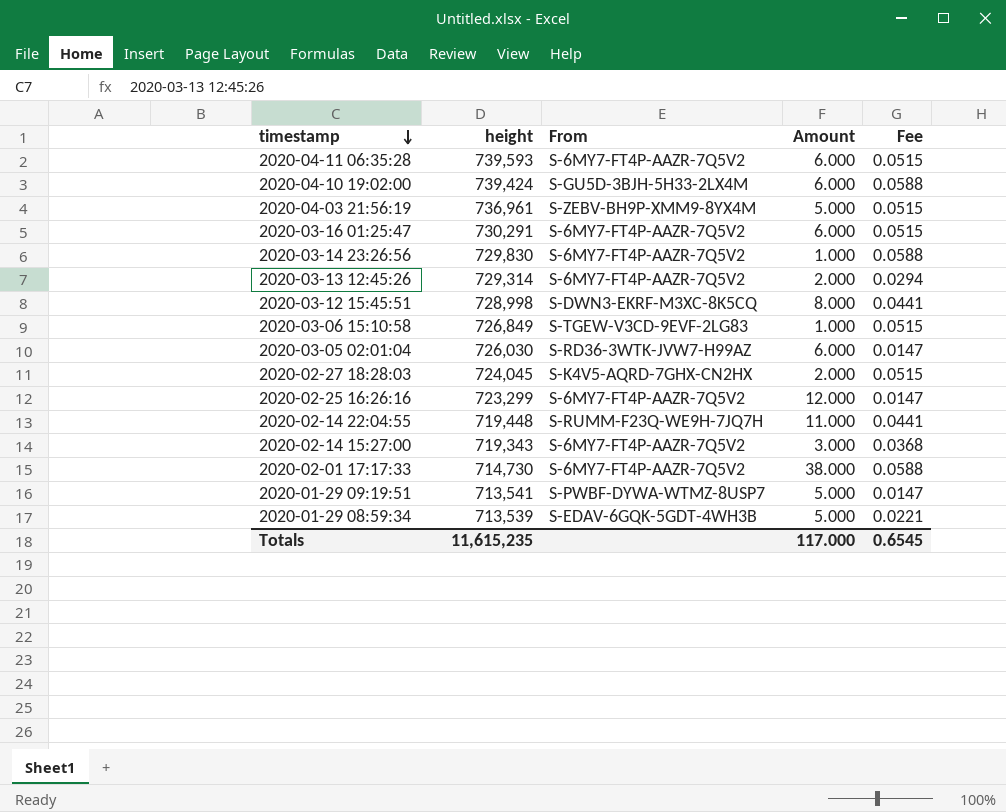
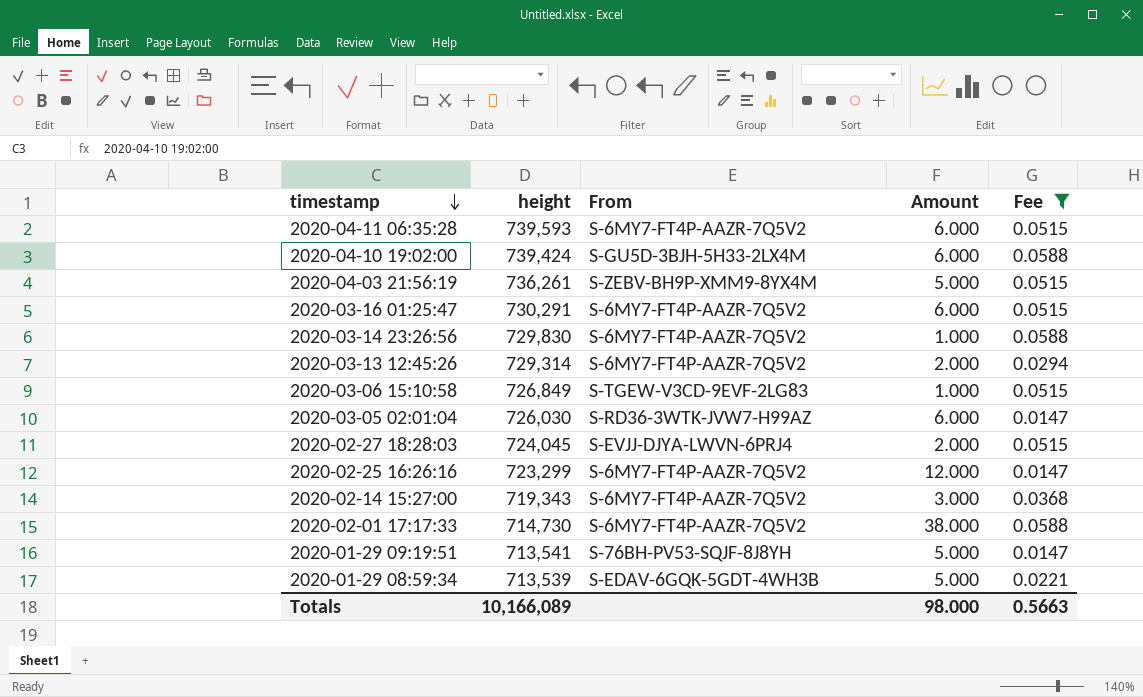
filter: none -> Fee != 0.0441
2020-04-03 21:56:19 | height: 736,961 -> 736,261
2020-02-27 18:28:03 | From: S-K4V5-AQRD-7GHX-CN2HX -> S-EVJJ-DJYA-LWVN-6PRJ4
2020-01-29 09:19:51 | From: S-PWBF-DYWA-WTMZ-8USP7 -> S-76BH-PV53-SQJF-8J8YH
Totals | height: 11,615,235 -> 10,166,089
Totals | Amount: 117.000 -> 98.000
Totals | Fee: 0.6545 -> 0.5663

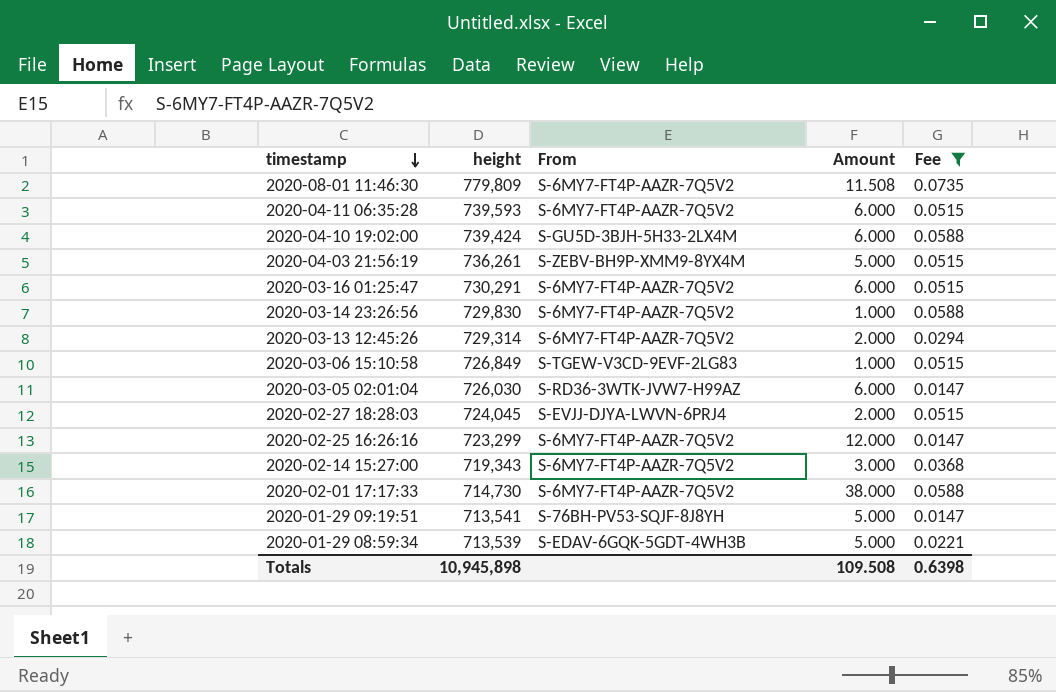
row 2020-08-01 11:46:30: none -> 779,809 | S-6MY7-FT4P-AAZR-7Q5V2 | 11.508 | 0.0735
Totals | height: 10,166,089 -> 10,945,898
Totals | Amount: 98.000 -> 109.508
Totals | Fee: 0.5663 -> 0.6398

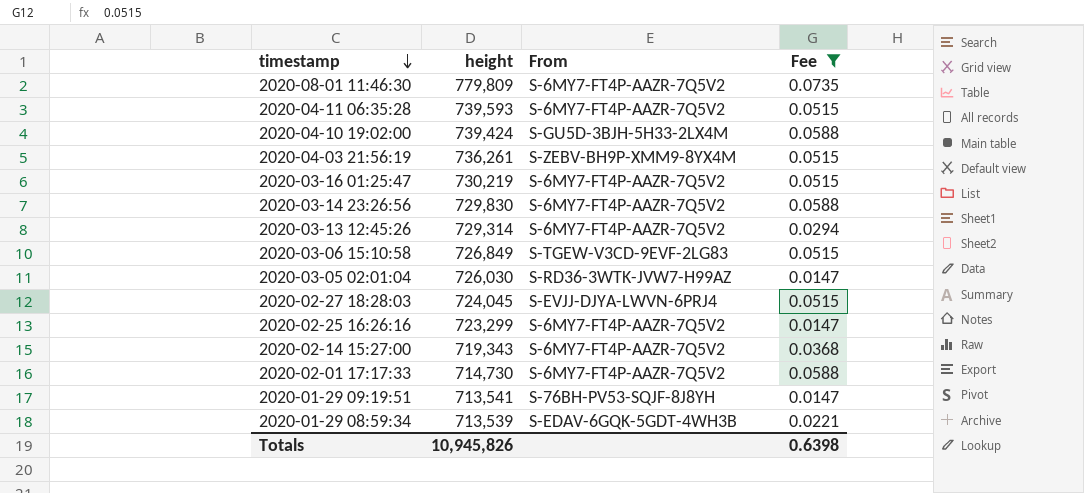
column Amount | position: 4 -> none
2020-03-16 01:25:47 | height: 730,291 -> 730,219
Totals | height: 10,945,898 -> 10,945,826

